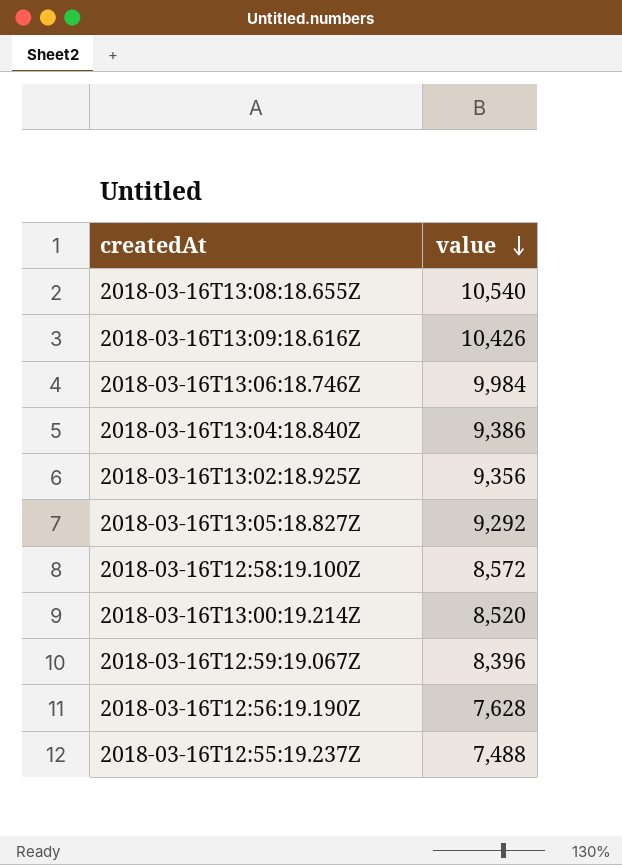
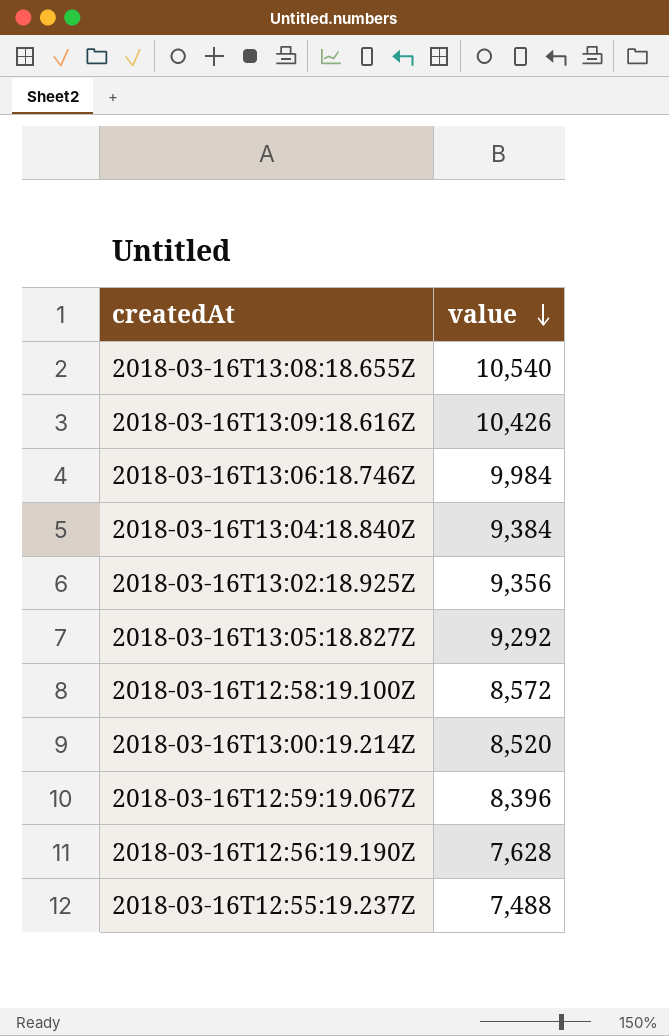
2018-03-16T13:04:18.840Z | value: 9,386 -> 9,384

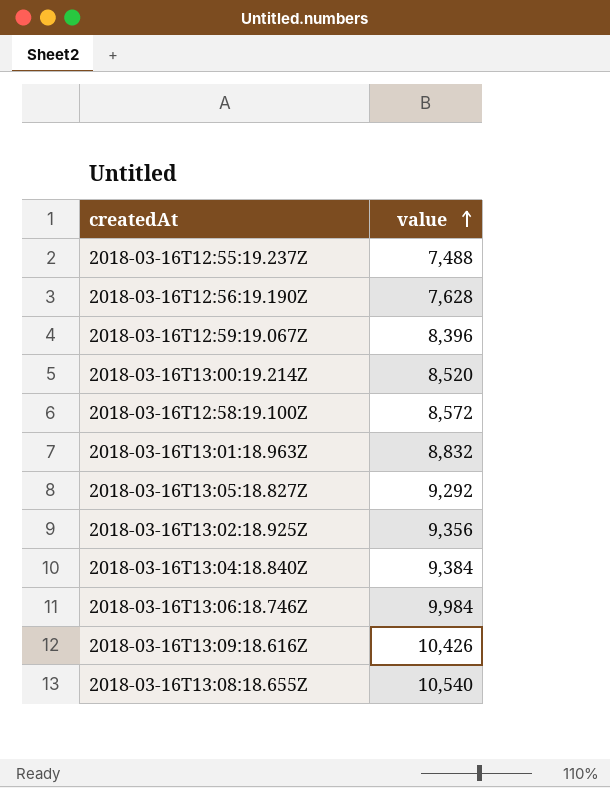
row order: value descending -> value ascending
row 2018-03-16T13:01:18.963Z: none -> 8,832

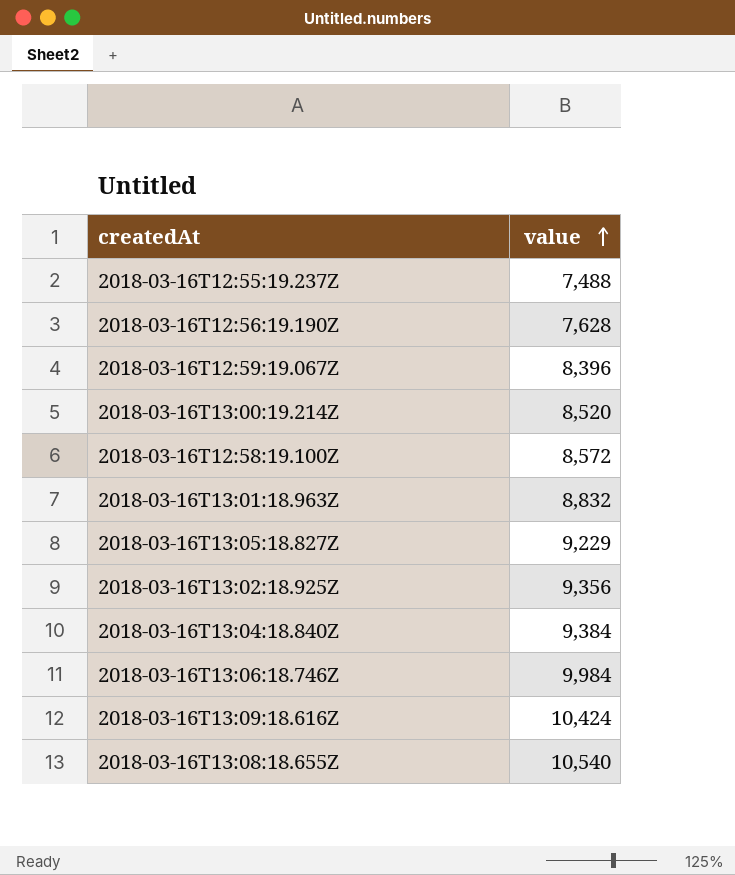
2018-03-16T13:05:18.827Z | value: 9,292 -> 9,229
2018-03-16T13:09:18.616Z | value: 10,426 -> 10,424

